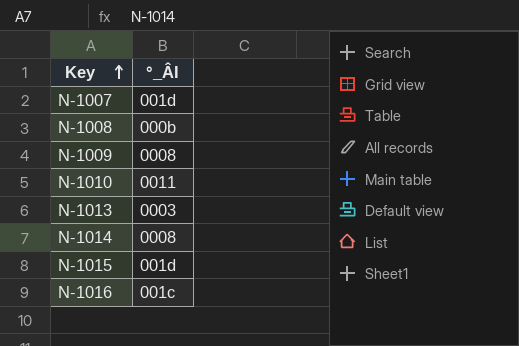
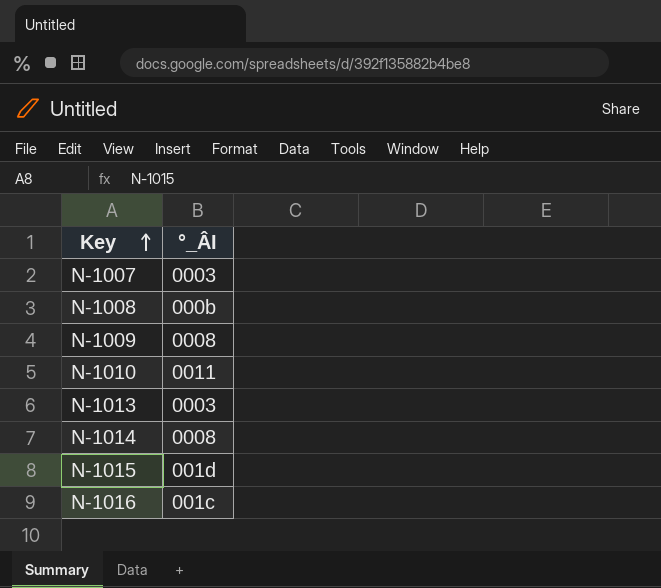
N-1007 | °_ÂI: 001d -> 0003

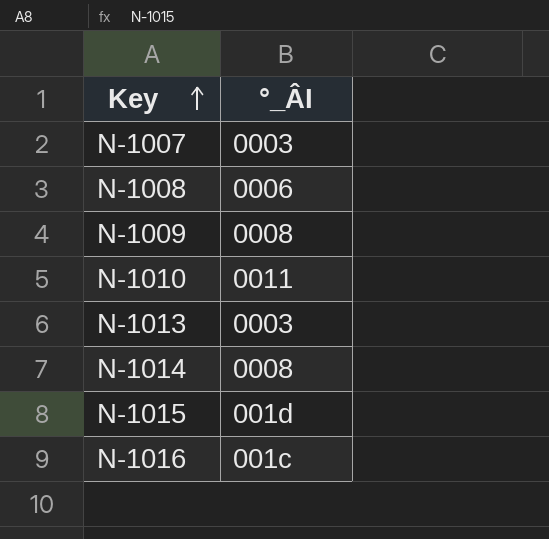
N-1008 | °_ÂI: 000b -> 0006

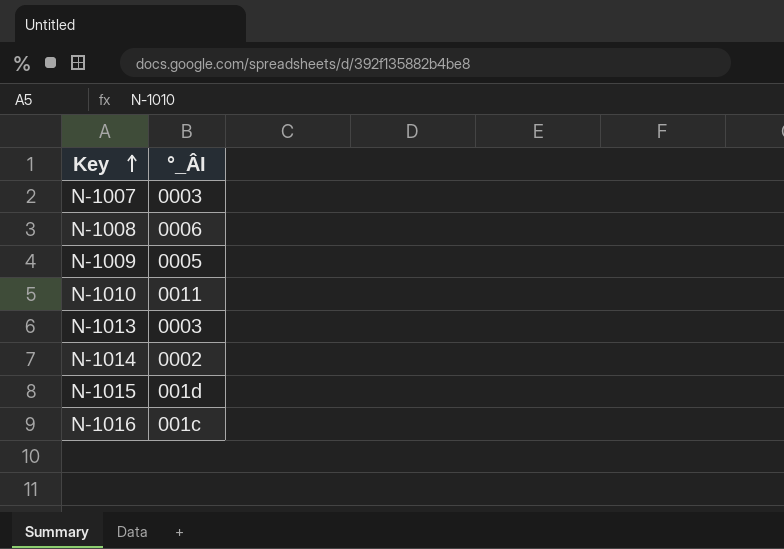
N-1009 | °_ÂI: 0008 -> 0005
N-1014 | °_ÂI: 0008 -> 0002

